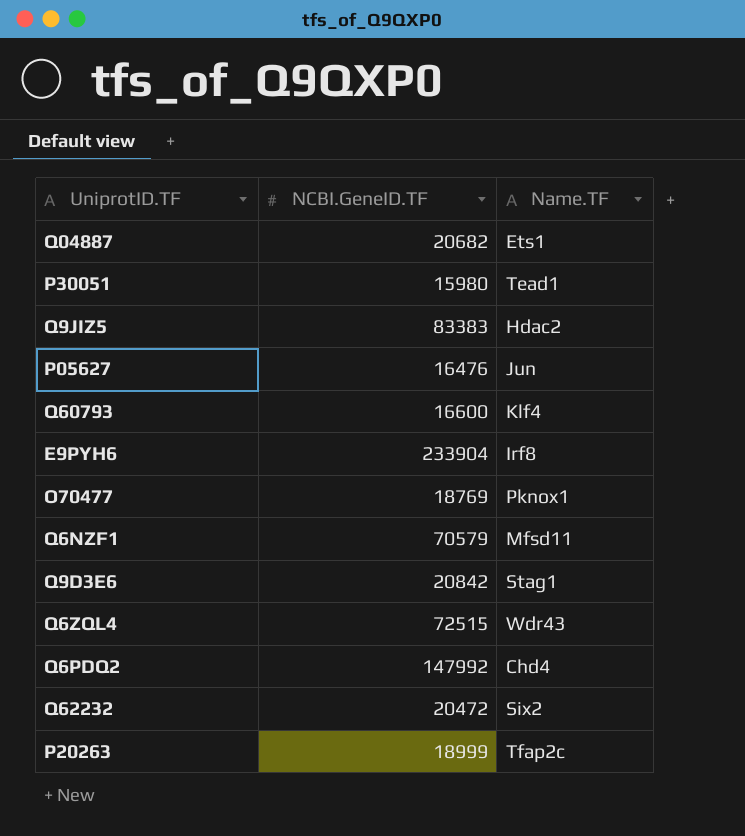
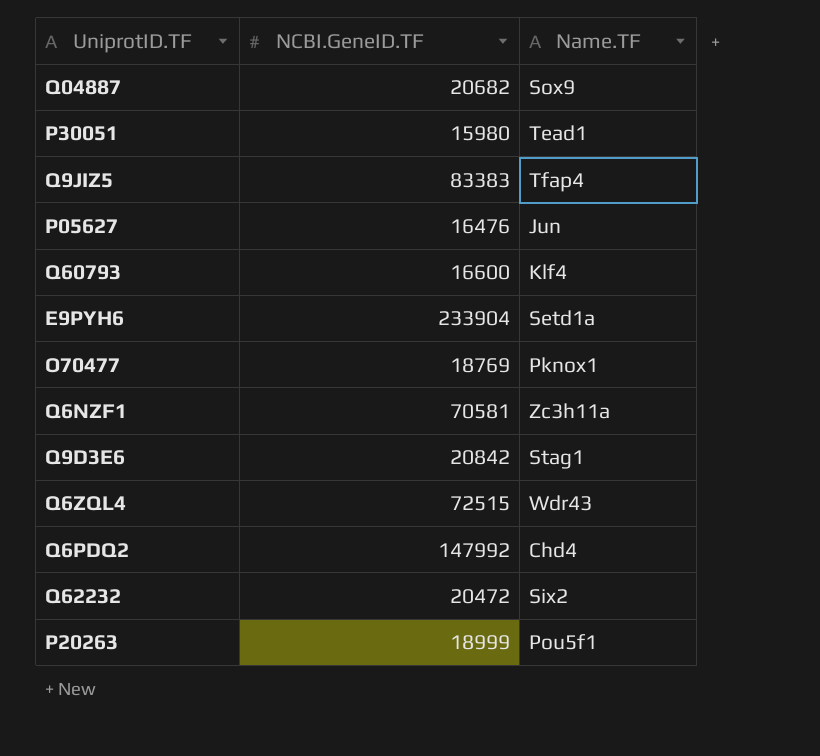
Q04887 | Name.TF: Ets1 -> Sox9
Q9JIZ5 | Name.TF: Hdac2 -> Tfap4
E9PYH6 | Name.TF: Irf8 -> Setd1a
Q6NZF1 | NCBI.GeneID.TF: 70579 -> 70581
Q6NZF1 | Name.TF: Mfsd11 -> Zc3h11a
P20263 | Name.TF: Tfap2c -> Pou5f1

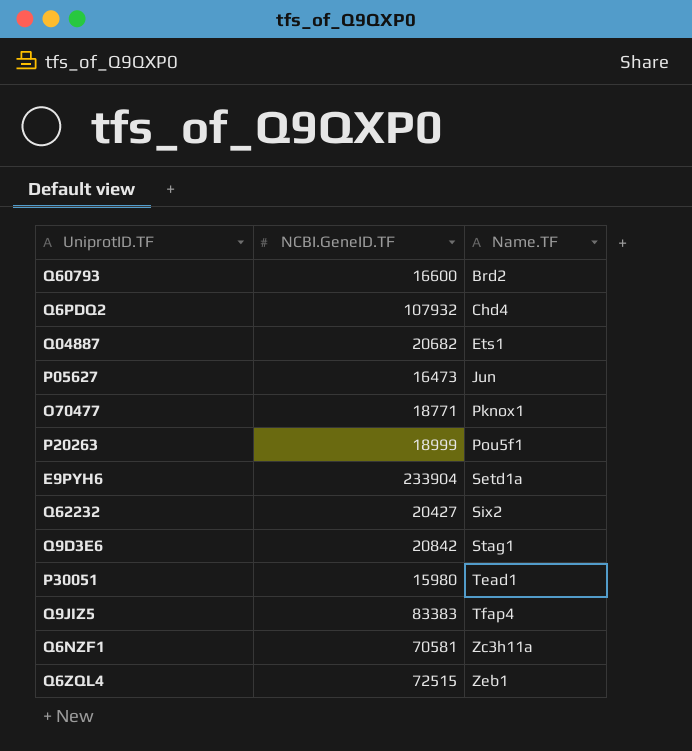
row order: none -> Name.TF ascending
Q60793 | Name.TF: Klf4 -> Brd2
Q6PDQ2 | NCBI.GeneID.TF: 147992 -> 107932
Q04887 | Name.TF: Sox9 -> Ets1
P05627 | NCBI.GeneID.TF: 16476 -> 16473
O70477 | NCBI.GeneID.TF: 18769 -> 18771
Q62232 | NCBI.GeneID.TF: 20472 -> 20427
Q6ZQL4 | Name.TF: Wdr43 -> Zeb1

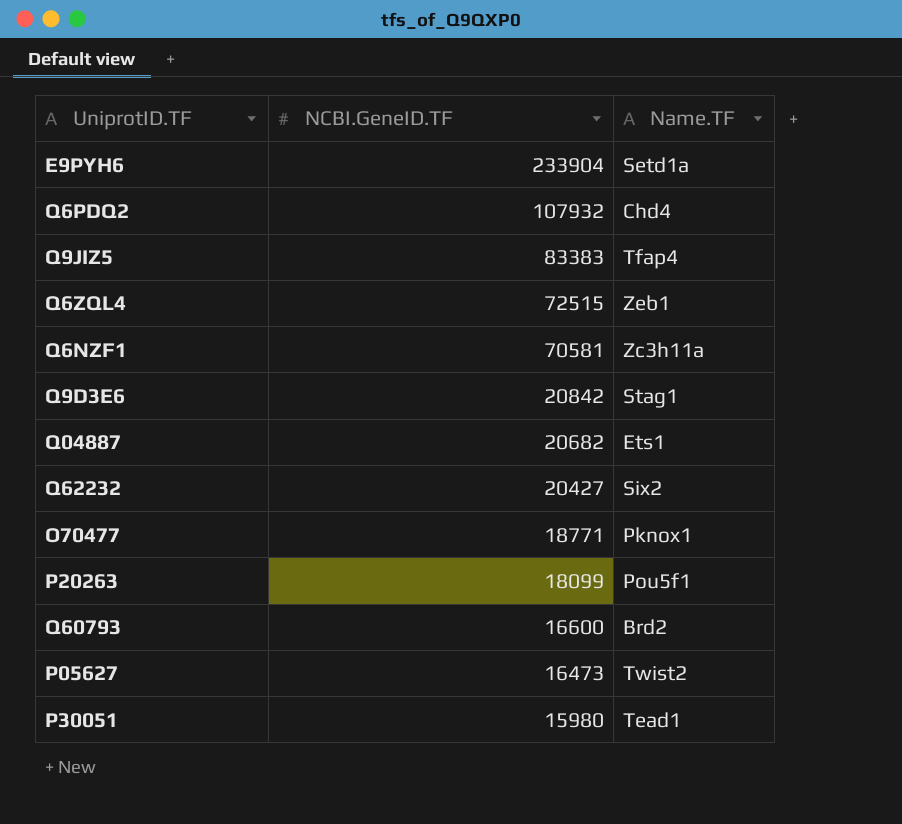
row order: Name.TF ascending -> NCBI.GeneID.TF descending
P20263 | NCBI.GeneID.TF: 18999 -> 18099
P05627 | Name.TF: Jun -> Twist2

